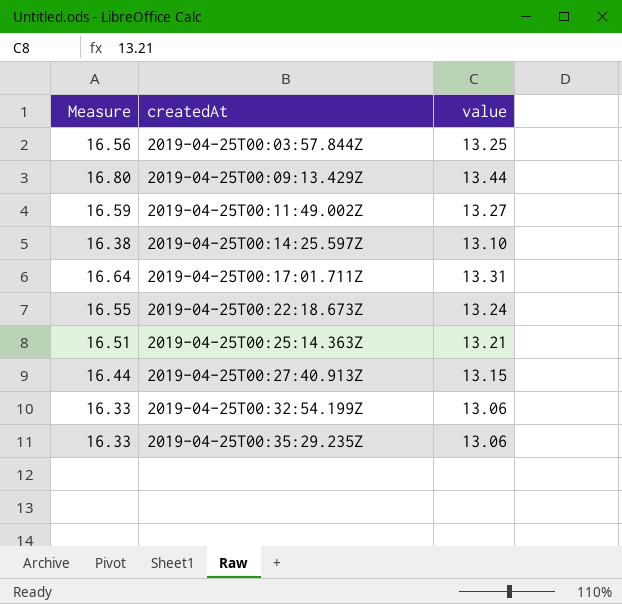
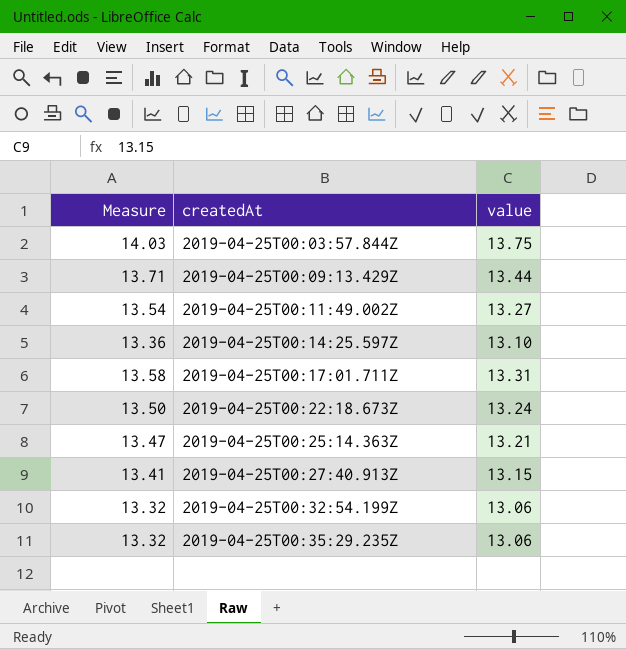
column Measure | formula: [value] * 1.25 -> [value] * 1.02
2019-04-25T00:03:57.844Z | value: 13.25 -> 13.75

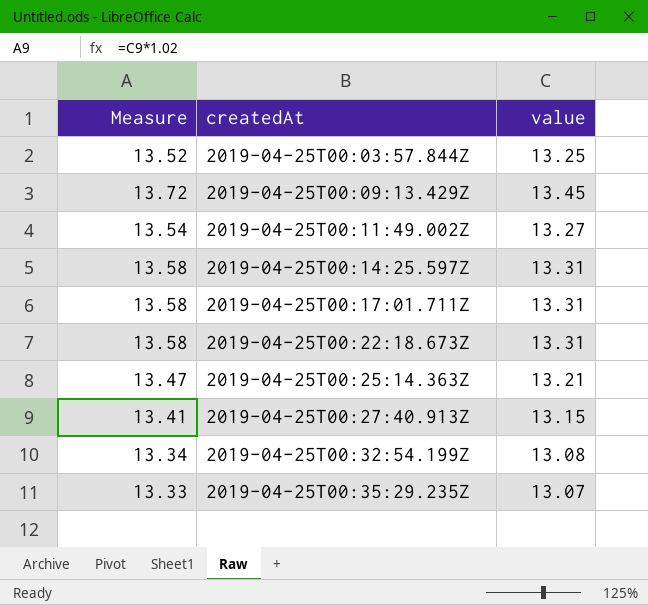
2019-04-25T00:03:57.844Z | Measure: 14.03 -> 13.52
2019-04-25T00:03:57.844Z | value: 13.75 -> 13.25
2019-04-25T00:09:13.429Z | Measure: 13.71 -> 13.72
2019-04-25T00:09:13.429Z | value: 13.44 -> 13.45
2019-04-25T00:14:25.597Z | Measure: 13.36 -> 13.58
2019-04-25T00:14:25.597Z | value: 13.10 -> 13.31
2019-04-25T00:22:18.673Z | Measure: 13.50 -> 13.58
2019-04-25T00:22:18.673Z | value: 13.24 -> 13.31
2019-04-25T00:32:54.199Z | Measure: 13.32 -> 13.34
2019-04-25T00:32:54.199Z | value: 13.06 -> 13.08
2019-04-25T00:35:29.235Z | Measure: 13.32 -> 13.33
2019-04-25T00:35:29.235Z | value: 13.06 -> 13.07

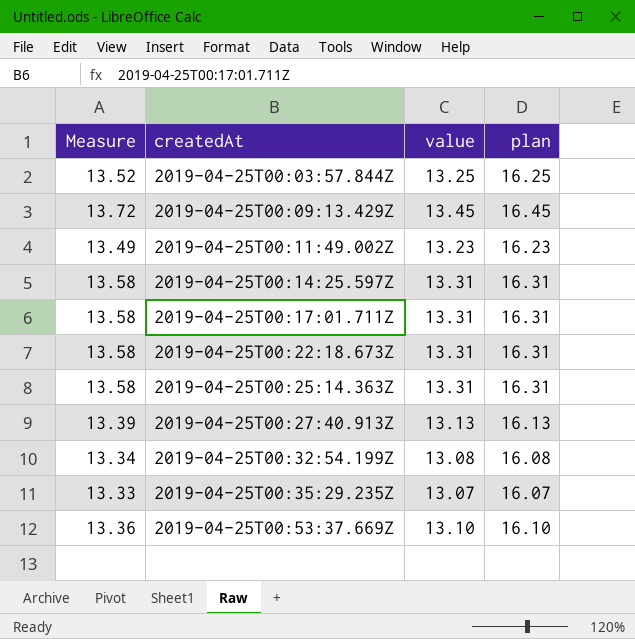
column plan | formula: none -> [value] + 3
2019-04-25T00:11:49.002Z | Measure: 13.54 -> 13.49
2019-04-25T00:11:49.002Z | value: 13.27 -> 13.23
2019-04-25T00:25:14.363Z | Measure: 13.47 -> 13.58
2019-04-25T00:25:14.363Z | value: 13.21 -> 13.31
2019-04-25T00:27:40.913Z | Measure: 13.41 -> 13.39
2019-04-25T00:27:40.913Z | value: 13.15 -> 13.13
row 2019-04-25T00:53:37.669Z: none -> 13.36 | 13.10 | 16.10

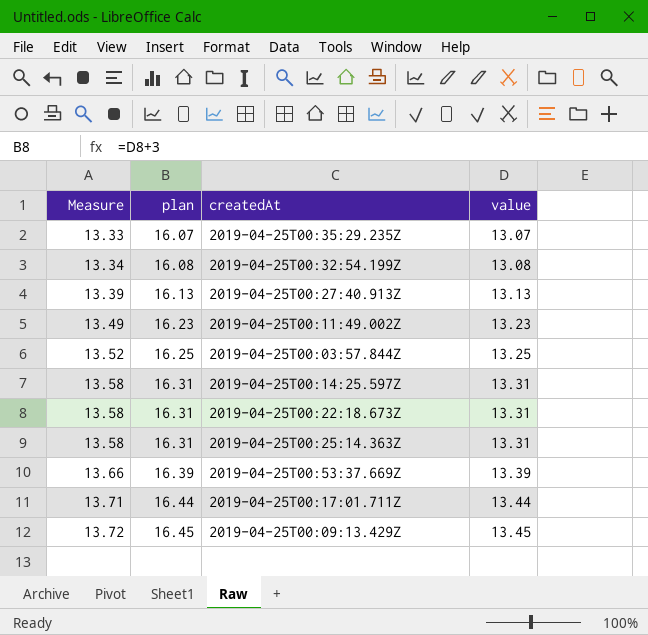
row order: createdAt ascending -> Measure ascending
column plan | position: 4 -> 2
2019-04-25T00:53:37.669Z | Measure: 13.36 -> 13.66
2019-04-25T00:53:37.669Z | plan: 16.10 -> 16.39
2019-04-25T00:53:37.669Z | value: 13.10 -> 13.39
2019-04-25T00:17:01.711Z | Measure: 13.58 -> 13.71
2019-04-25T00:17:01.711Z | plan: 16.31 -> 16.44
2019-04-25T00:17:01.711Z | value: 13.31 -> 13.44

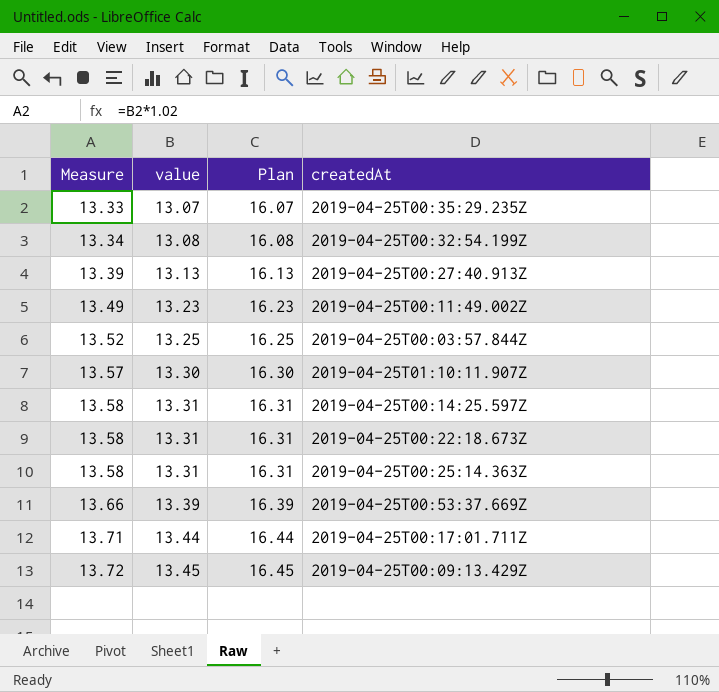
column value | position: 4 -> 2
column name: plan -> Plan
row 2019-04-25T01:10:11.907Z: none -> 13.57 | 13.30 | 16.30

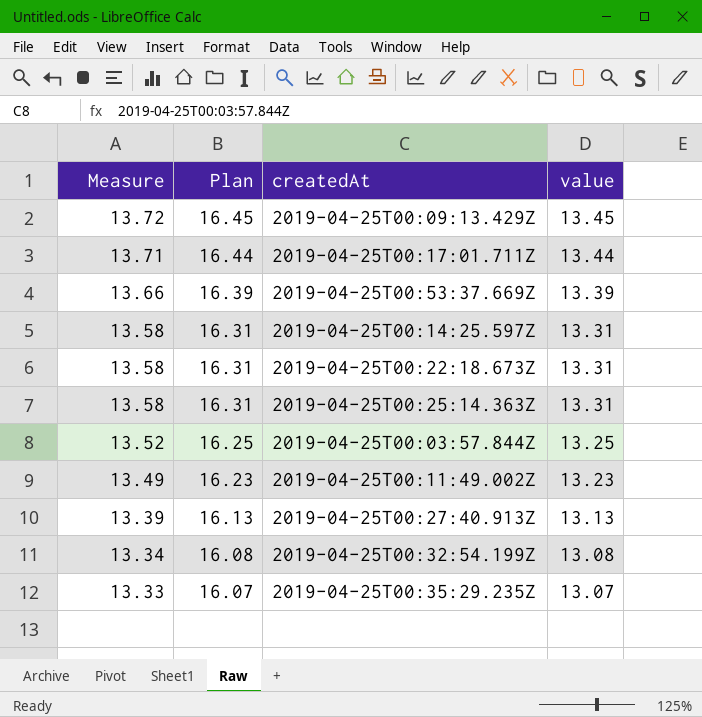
row order: Measure ascending -> Measure descending
column value | position: 2 -> 4
row 2019-04-25T01:10:11.907Z: 13.57 | 13.30 | 16.30 -> none

